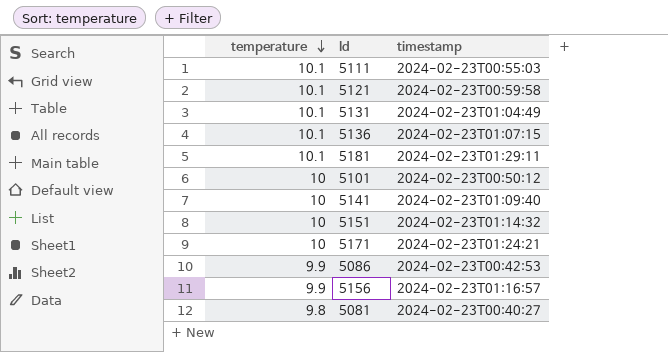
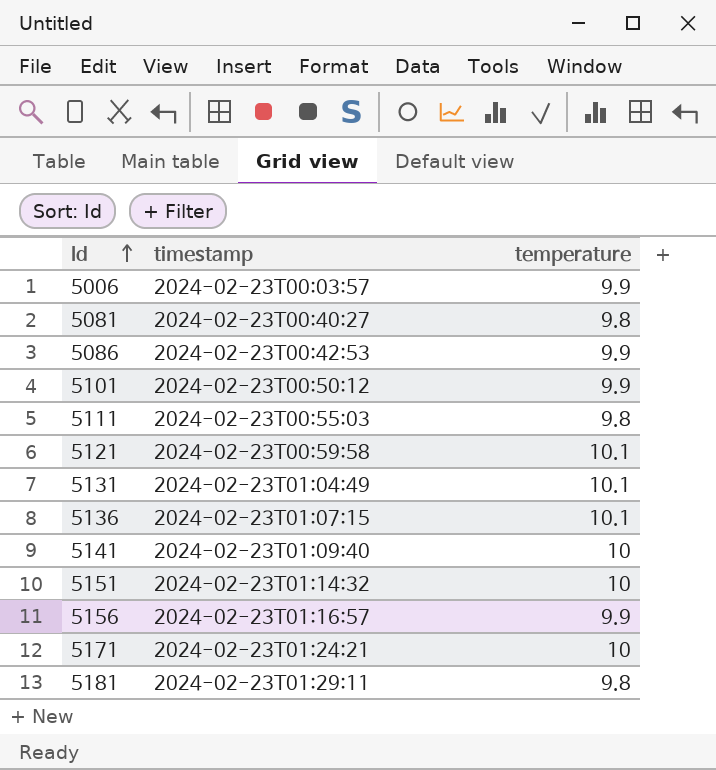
row order: temperature descending -> Id ascending
column temperature | position: 1 -> 3
row 5006: none -> 2024-02-23T00:03:57 | 9.9
5101 | temperature: 10 -> 9.9
5111 | temperature: 10.1 -> 9.8
5181 | temperature: 10.1 -> 9.8

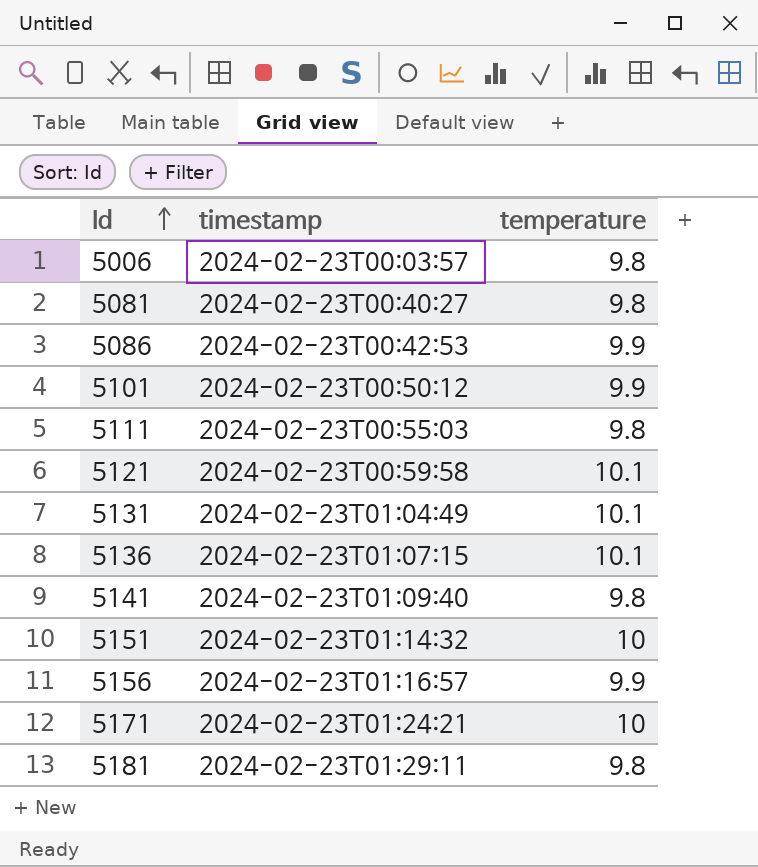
5006 | temperature: 9.9 -> 9.8
5141 | temperature: 10 -> 9.8

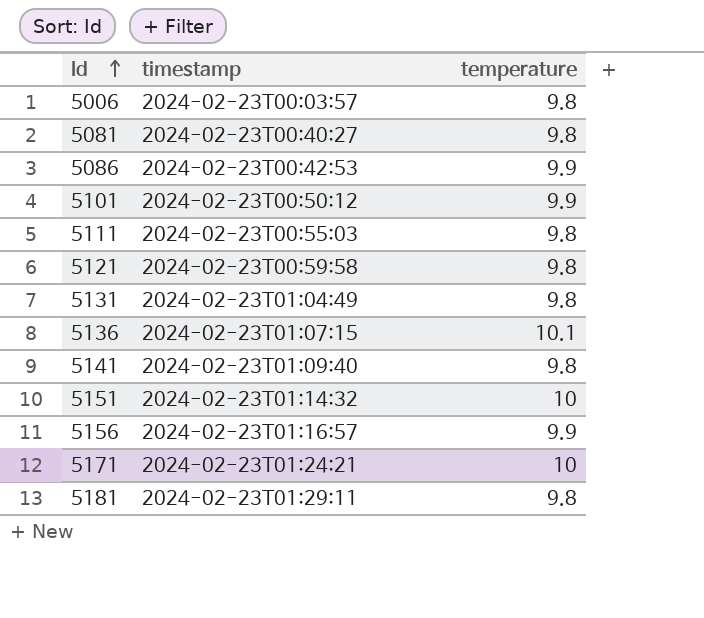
5121 | temperature: 10.1 -> 9.8
5131 | temperature: 10.1 -> 9.8

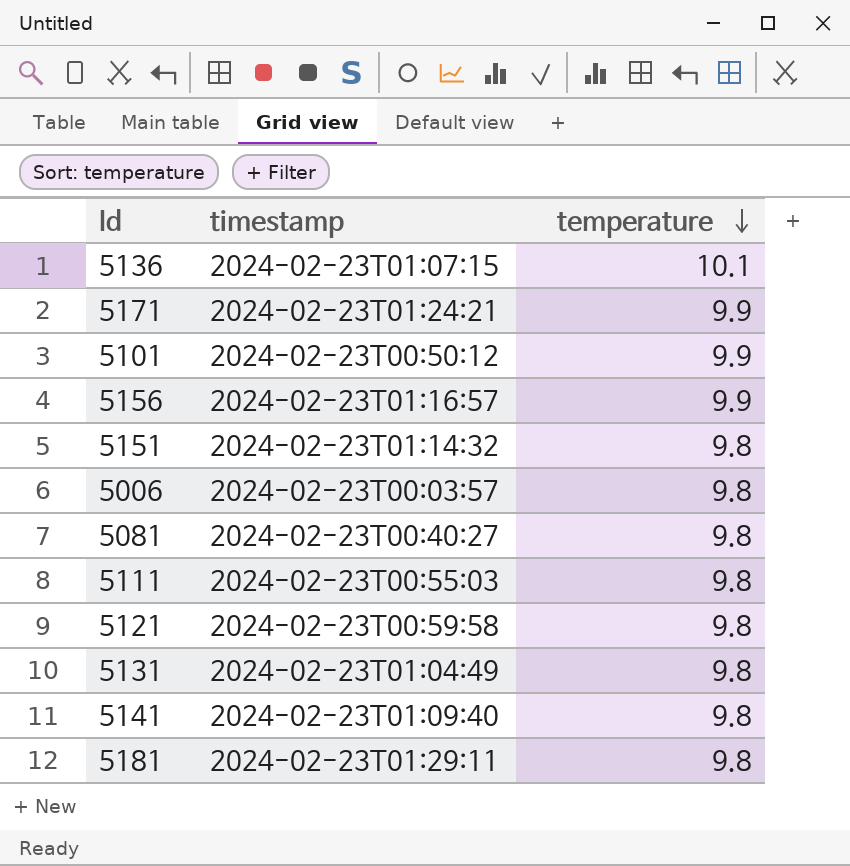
row order: Id ascending -> temperature descending
row 5086: 2024-02-23T00:42:53 | 9.9 -> none
5171 | temperature: 10 -> 9.9
5151 | temperature: 10 -> 9.8

